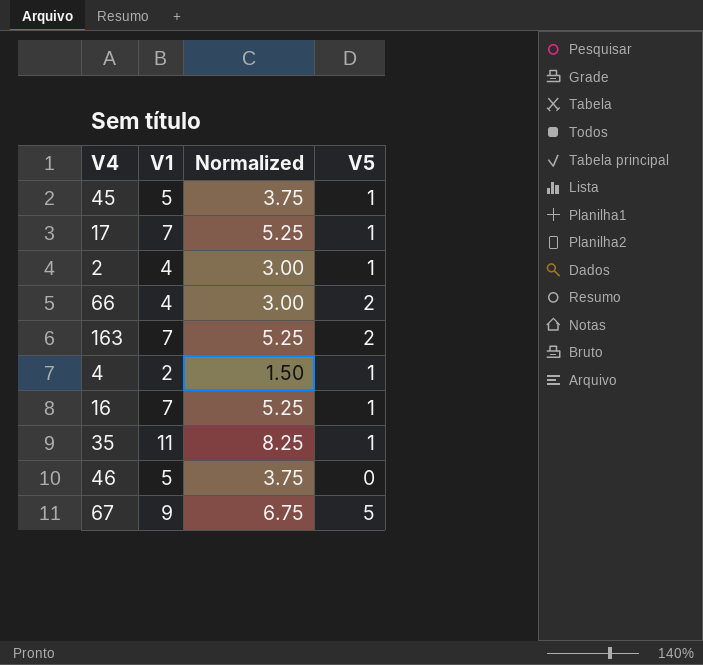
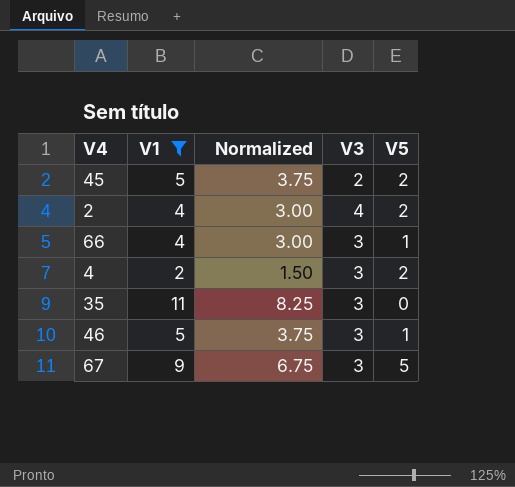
filter: none -> V1 != 7
column V3 | position: none -> 4
45 | V5: 1 -> 2
2 | V5: 1 -> 2
66 | V5: 2 -> 1
4 | V5: 1 -> 2
35 | V5: 1 -> 0
46 | V5: 0 -> 1

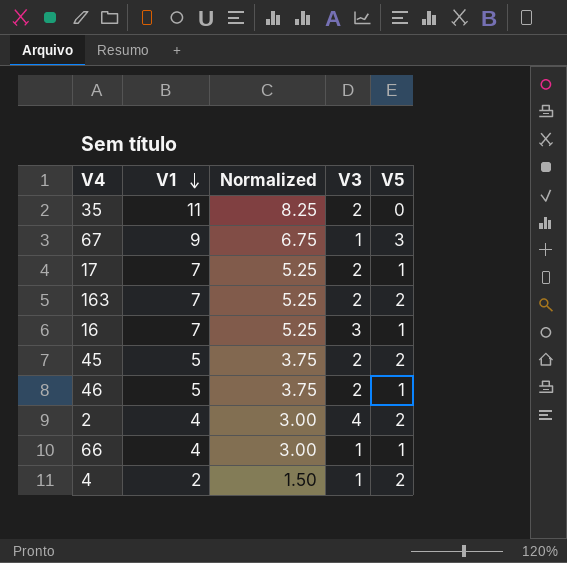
filter: V1 != 7 -> none
row order: none -> V1 descending
35 | V3: 3 -> 2
67 | V3: 3 -> 1
67 | V5: 5 -> 3
46 | V3: 3 -> 2
66 | V3: 3 -> 1
4 | V3: 3 -> 1

